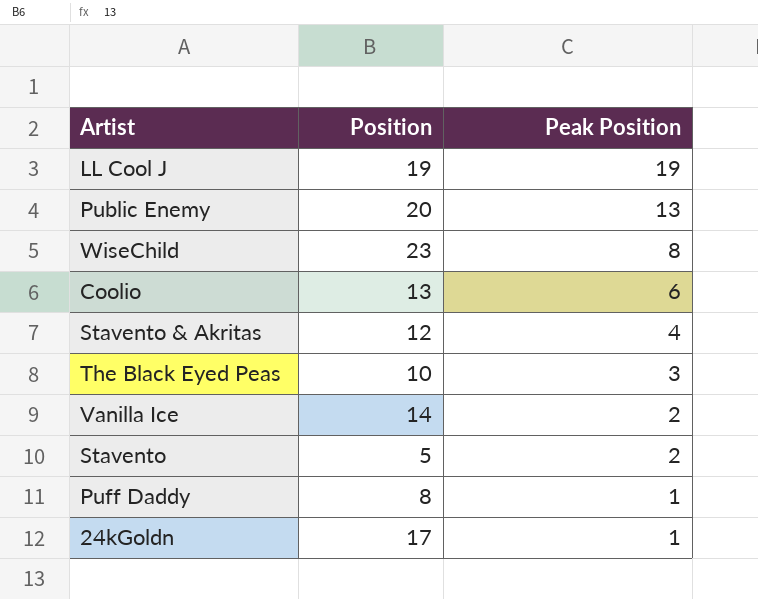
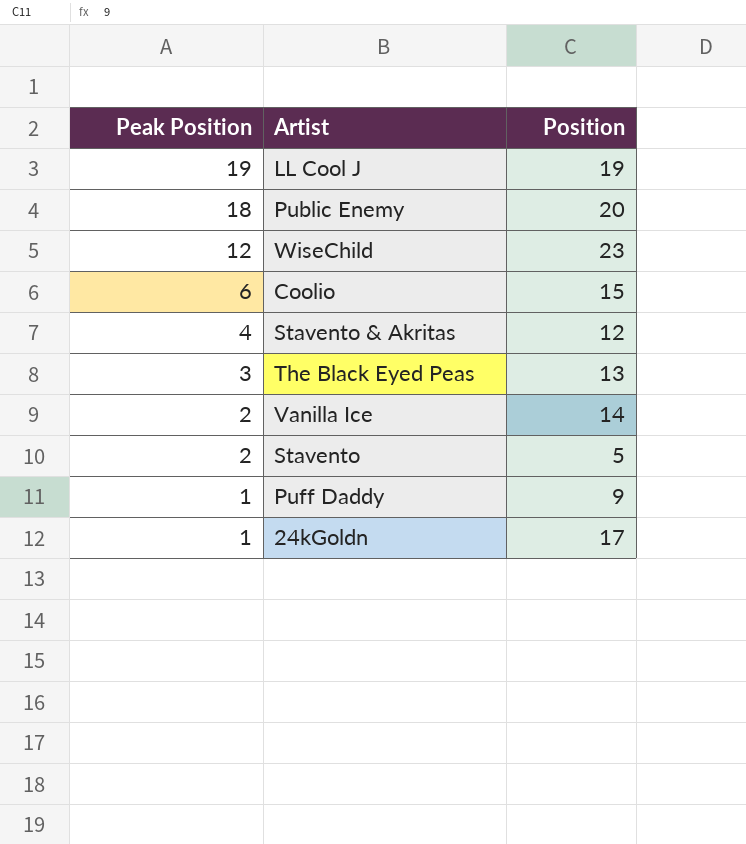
column Peak Position | position: 3 -> 1
Public Enemy | Peak Position: 13 -> 18
WiseChild | Peak Position: 8 -> 12
Coolio | Position: 13 -> 15
The Black Eyed Peas | Position: 10 -> 13
Puff Daddy | Position: 8 -> 9

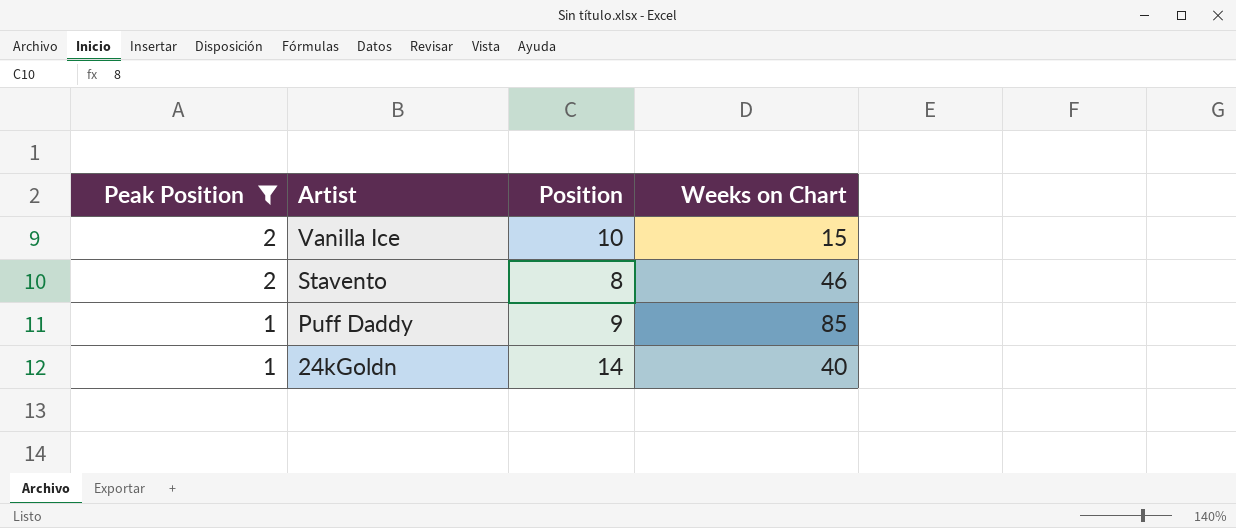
filter: none -> Peak Position <= 2
column Weeks on Chart | position: none -> 4
Vanilla Ice | Position: 14 -> 10
Stavento | Position: 5 -> 8
24kGoldn | Position: 17 -> 14

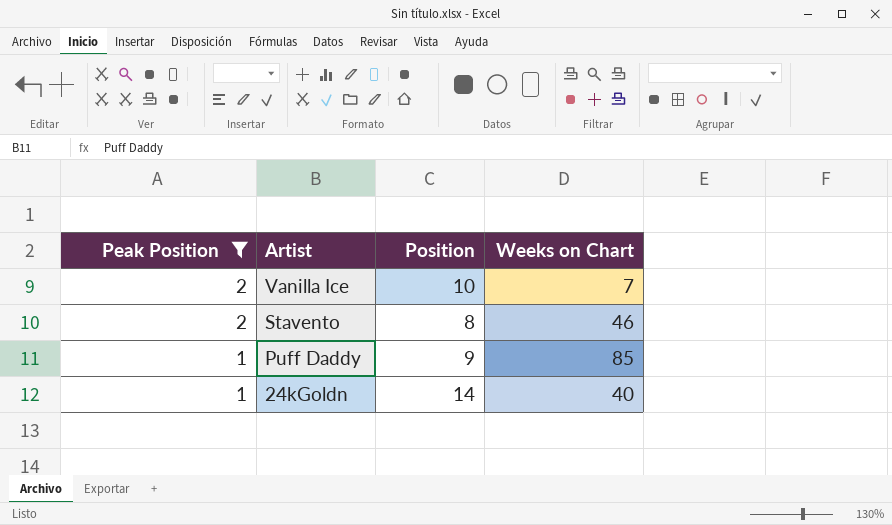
Vanilla Ice | Weeks on Chart: 15 -> 7

